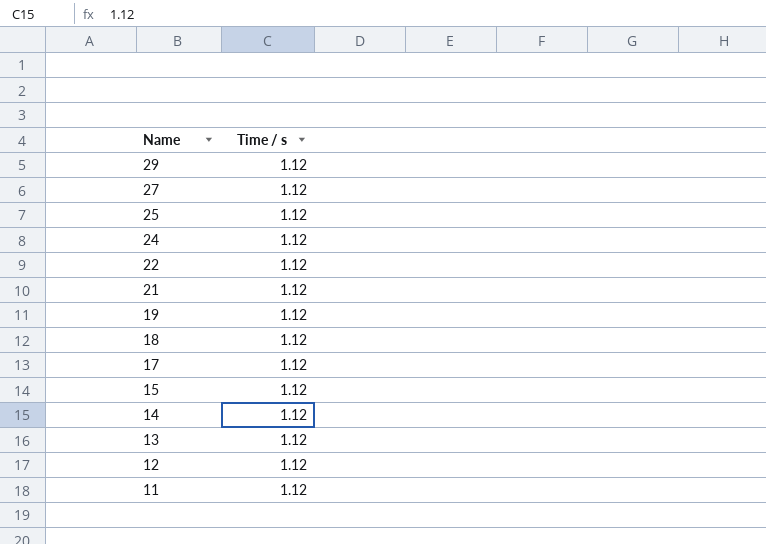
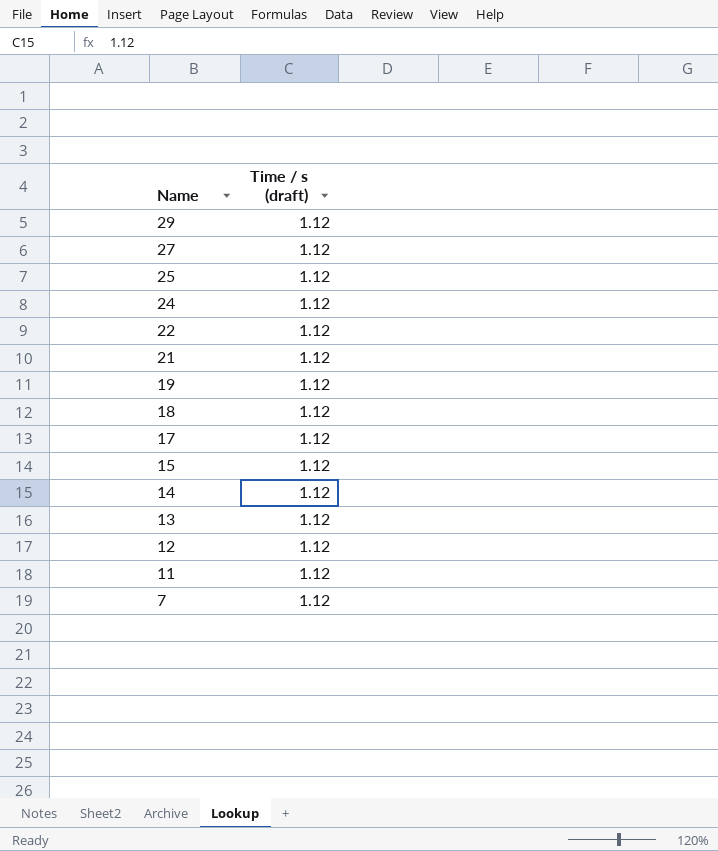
column name: Time / s -> Time / s (draft)
row 7: none -> 1.12

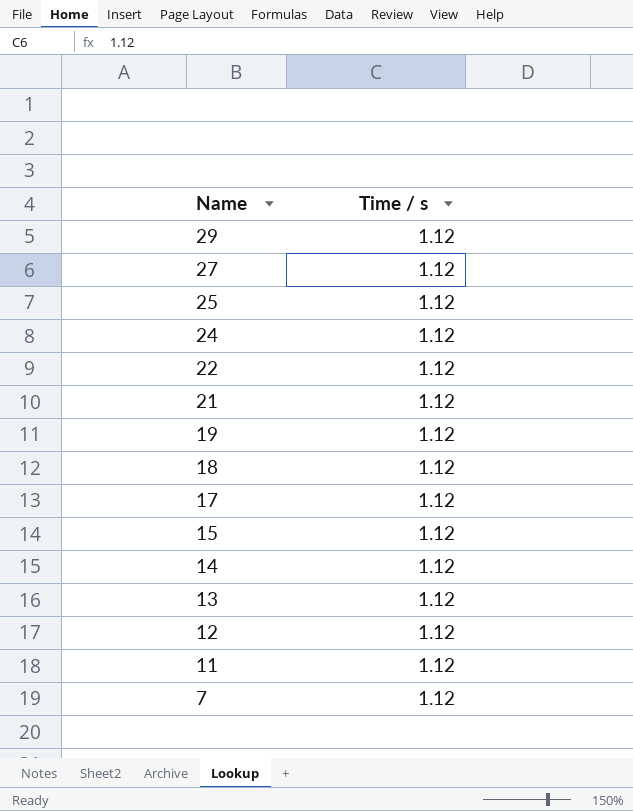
column name: Time / s (draft) -> Time / s

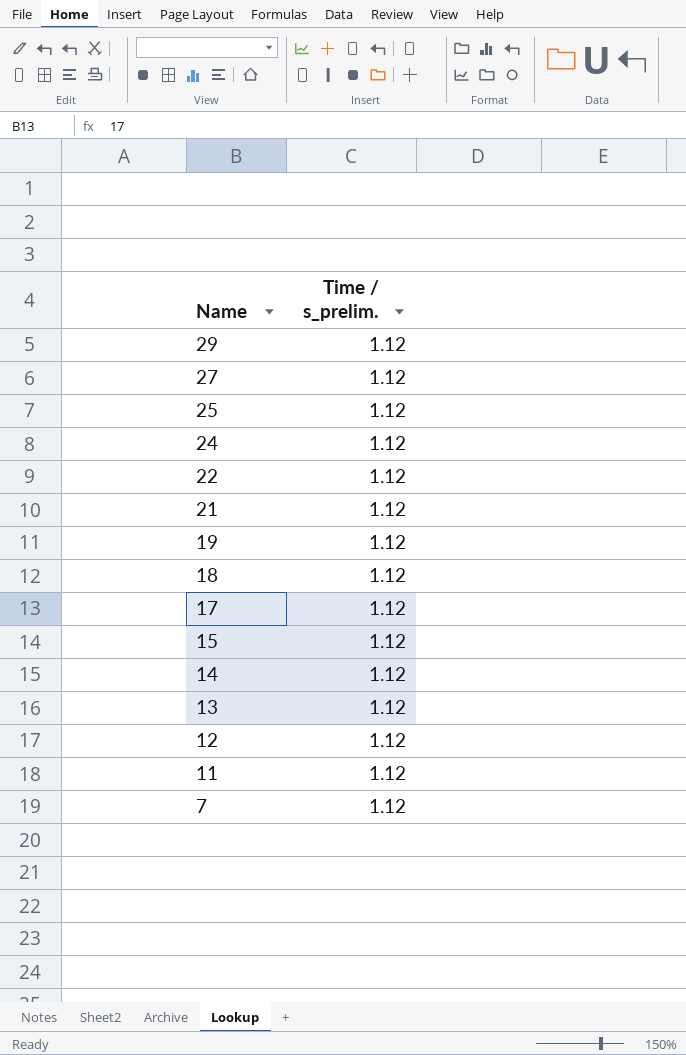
column name: Time / s -> Time / s_prelim.

